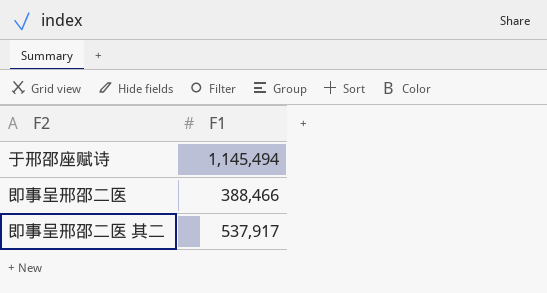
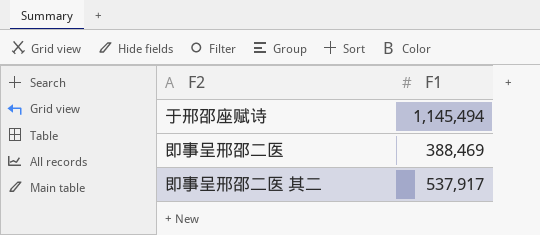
即事呈邢邵二医 | F1: 388,466 -> 388,469

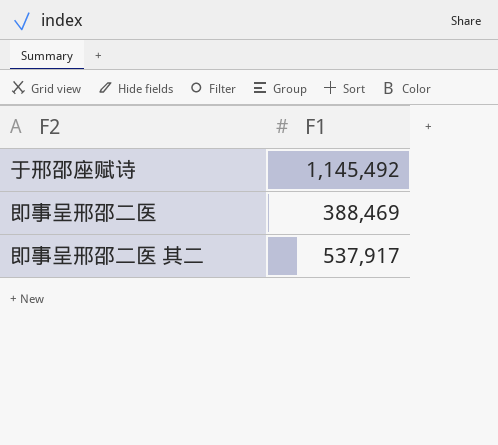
于邢邵座赋诗 | F1: 1,145,494 -> 1,145,492

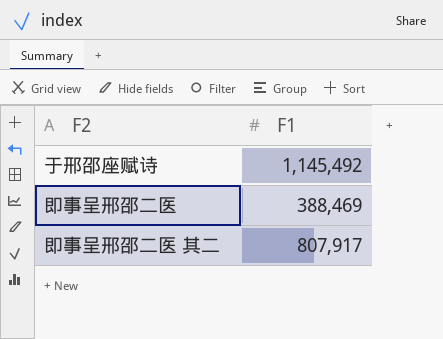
即事呈邢邵二医 其二 | F1: 537,917 -> 807,917

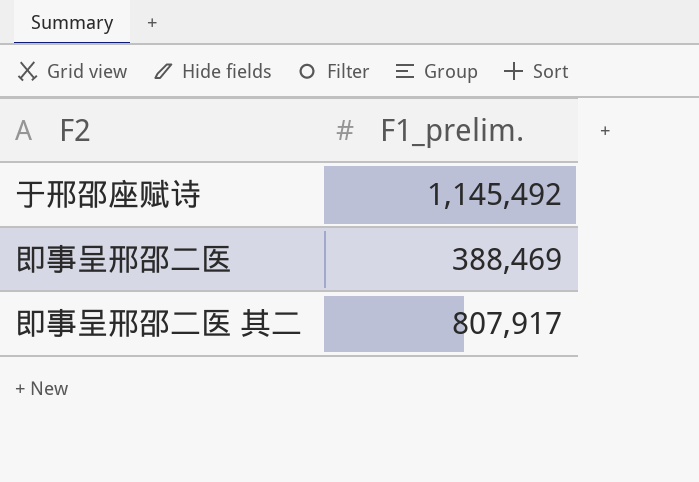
column name: F1 -> F1_prelim.

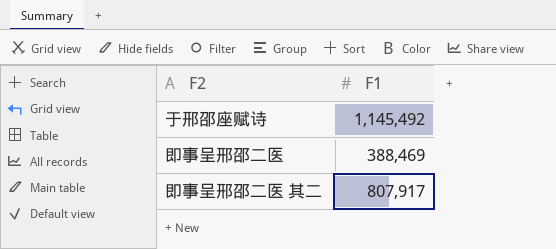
column name: F1_prelim. -> F1

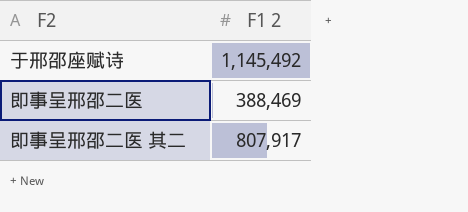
column name: F1 -> F1 2

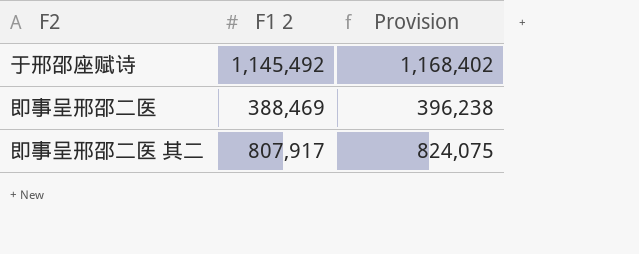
column Provision | formula: none -> [F1 2] * 1.02

